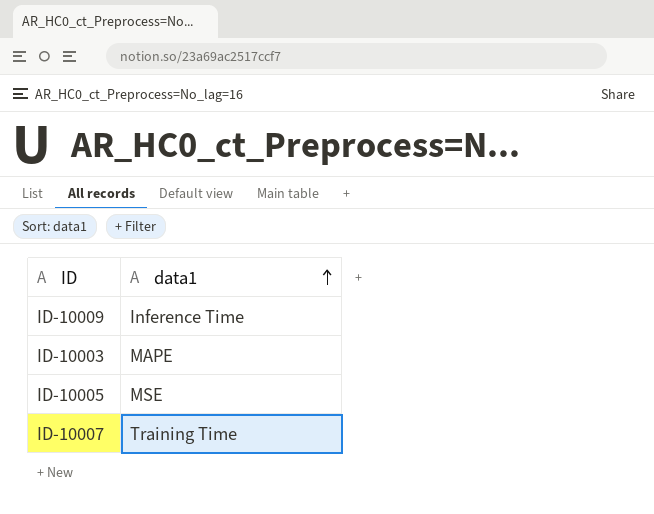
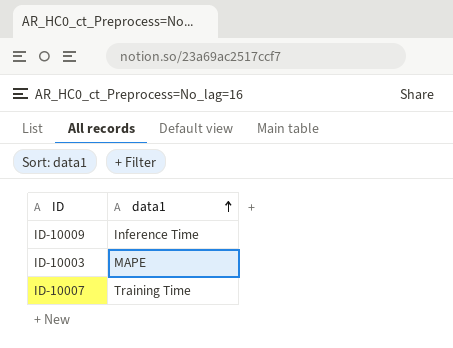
row ID-10005: MSE -> none

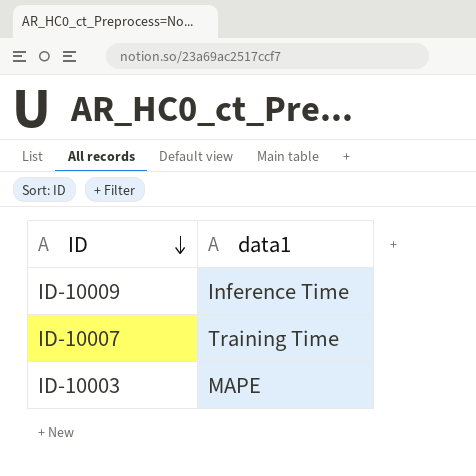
row order: data1 ascending -> ID descending

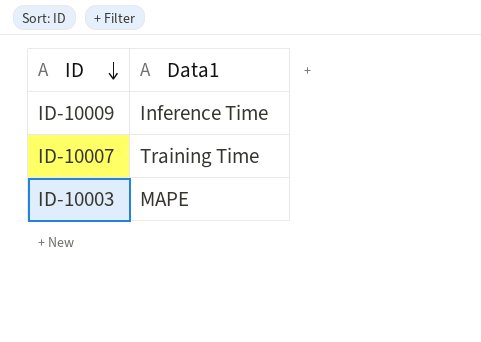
column name: data1 -> Data1

